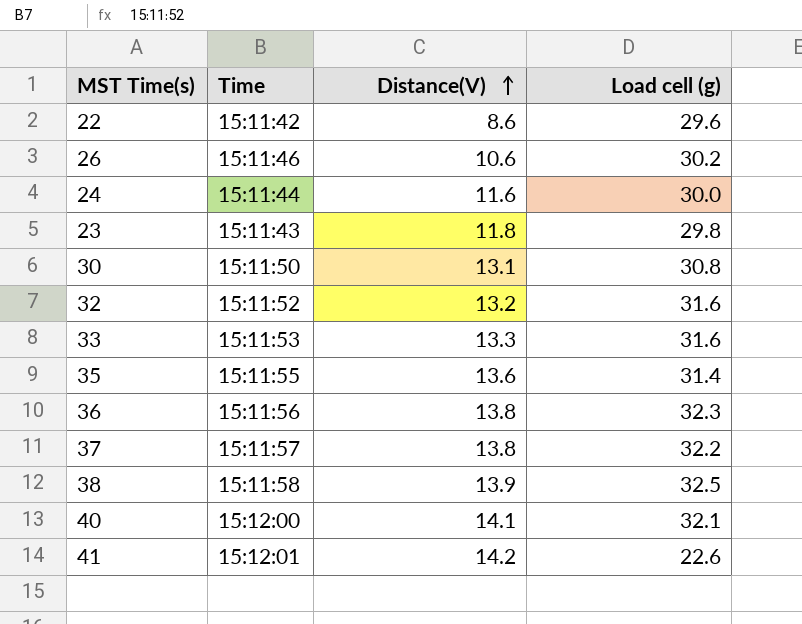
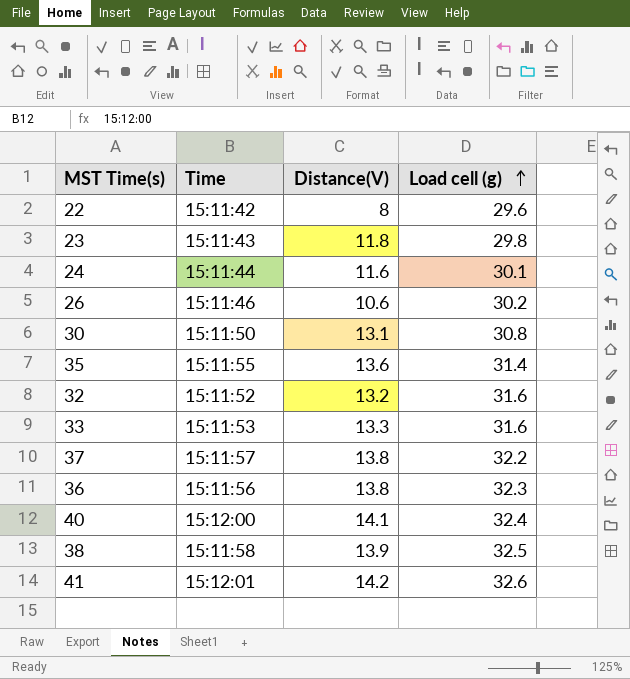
row order: Distance(V) ascending -> Load cell (g) ascending
22 | Distance(V): 8.6 -> 8
24 | Load cell (g): 30.0 -> 30.1
40 | Load cell (g): 32.1 -> 32.4
41 | Load cell (g): 22.6 -> 32.6

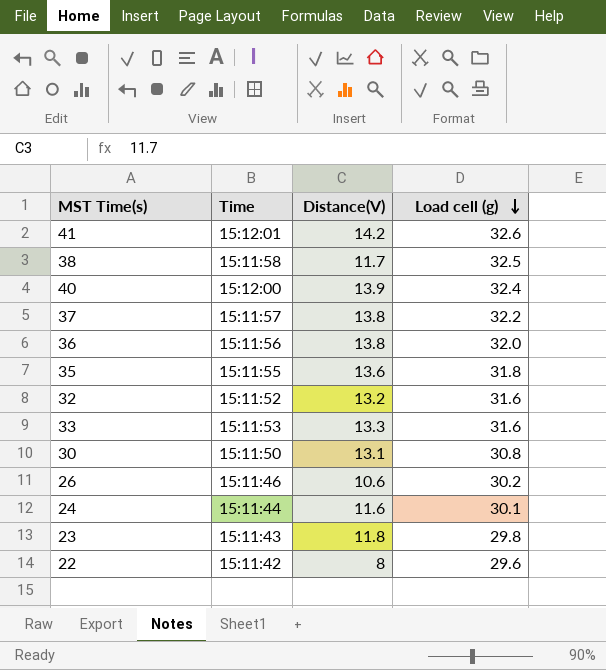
row order: Load cell (g) ascending -> Load cell (g) descending
38 | Distance(V): 13.9 -> 11.7
40 | Distance(V): 14.1 -> 13.9
36 | Load cell (g): 32.3 -> 32.0
35 | Load cell (g): 31.4 -> 31.8

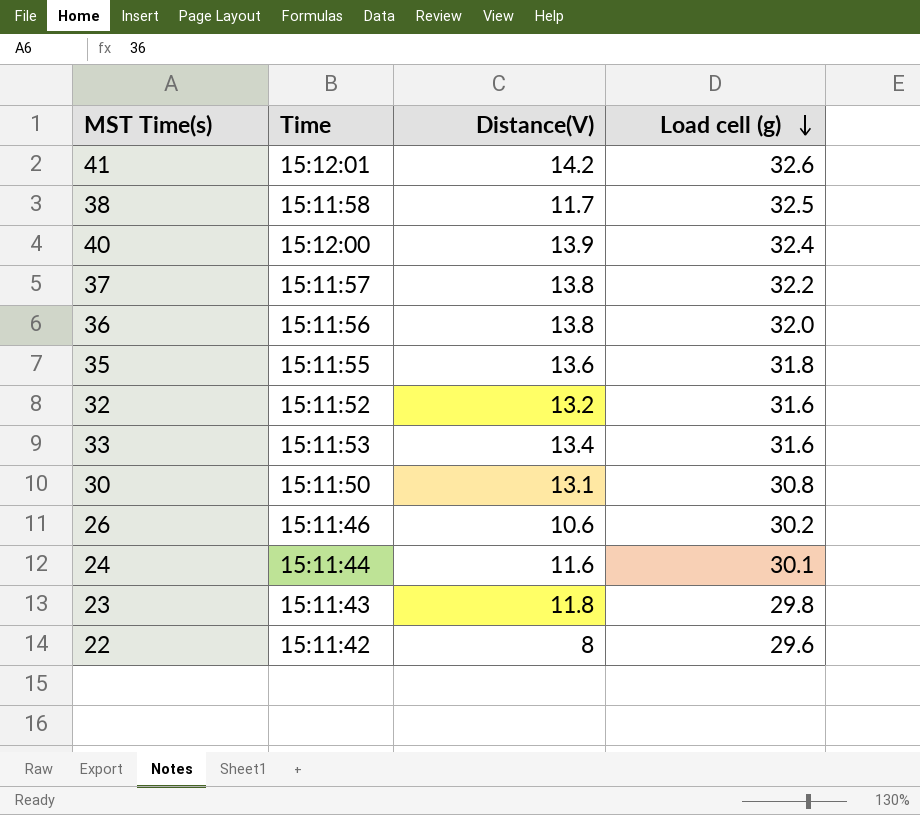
33 | Distance(V): 13.3 -> 13.4

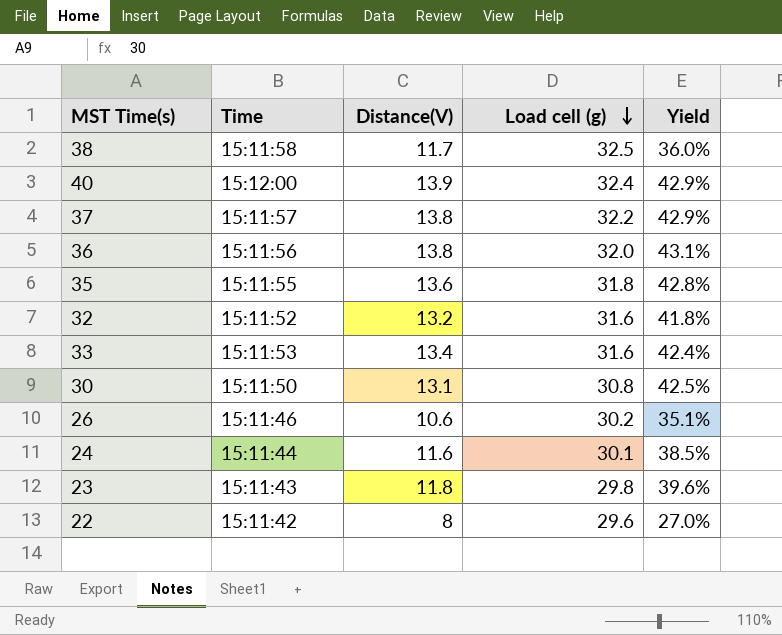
column Yield | formula: none -> [Distance(V)] / [Load cell (g)]
row 41: 15:12:01 | 14.2 | 32.6 -> none

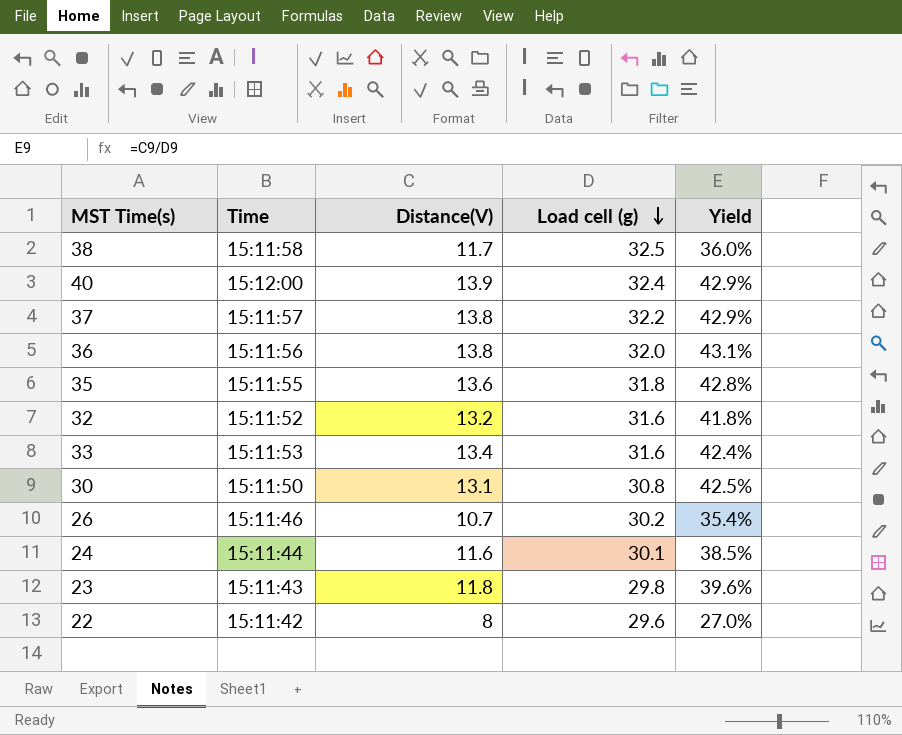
26 | Distance(V): 10.6 -> 10.7
26 | Yield: 35.1% -> 35.4%

